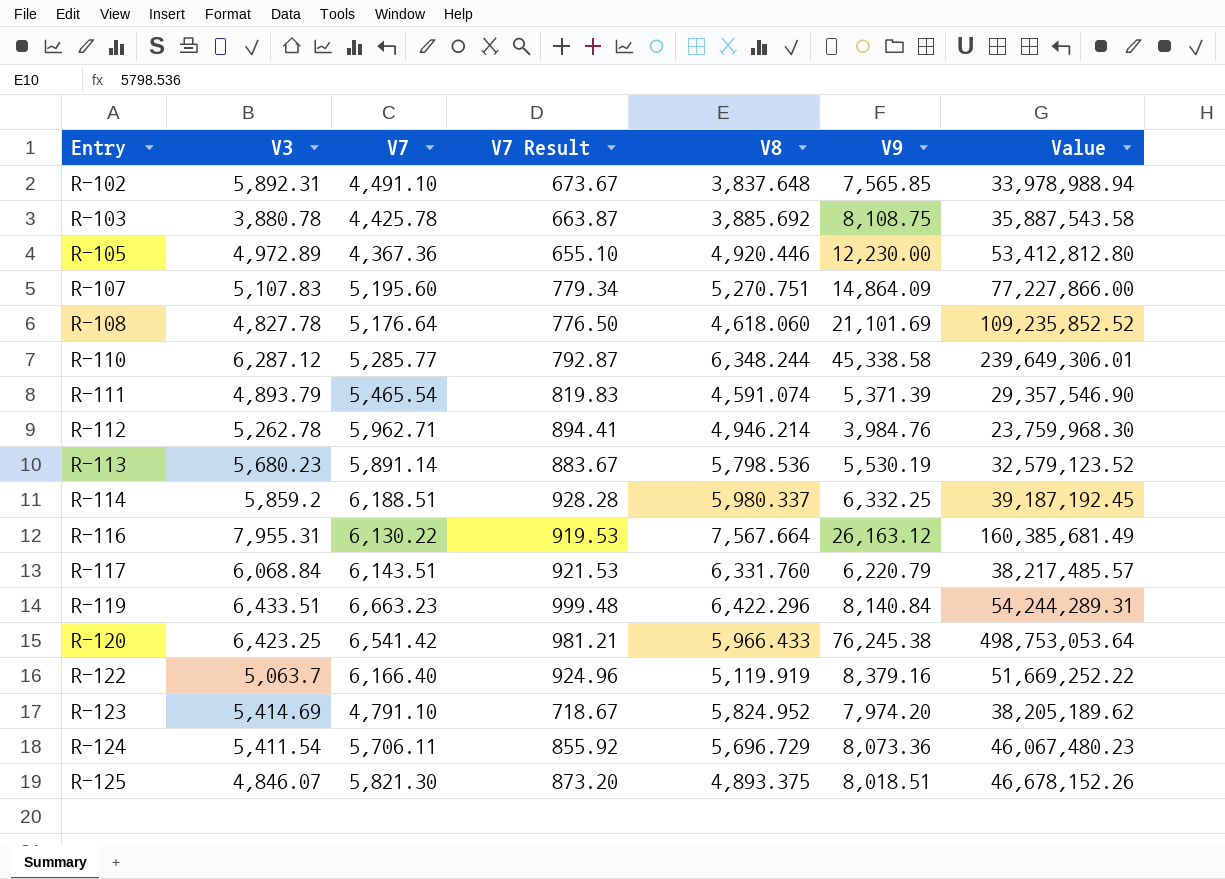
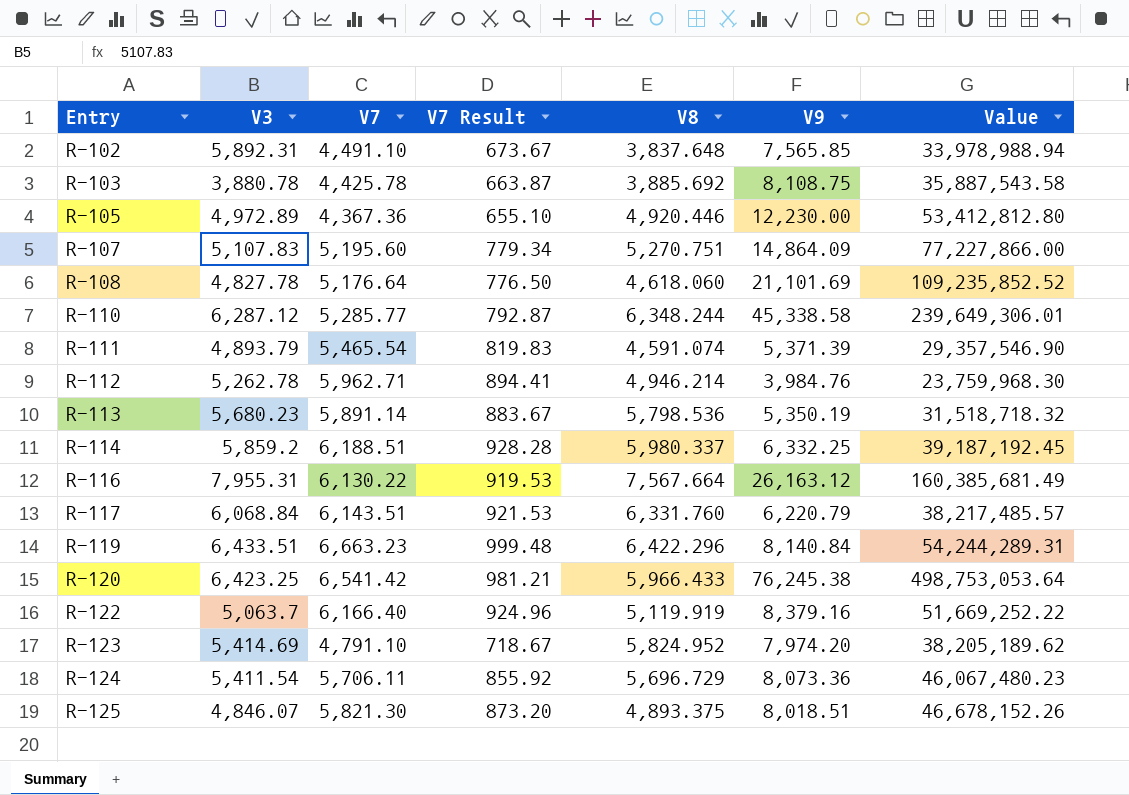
R-113 | V9: 5,530.19 -> 5,350.19
R-113 | Value: 32,579,123.52 -> 31,518,718.32

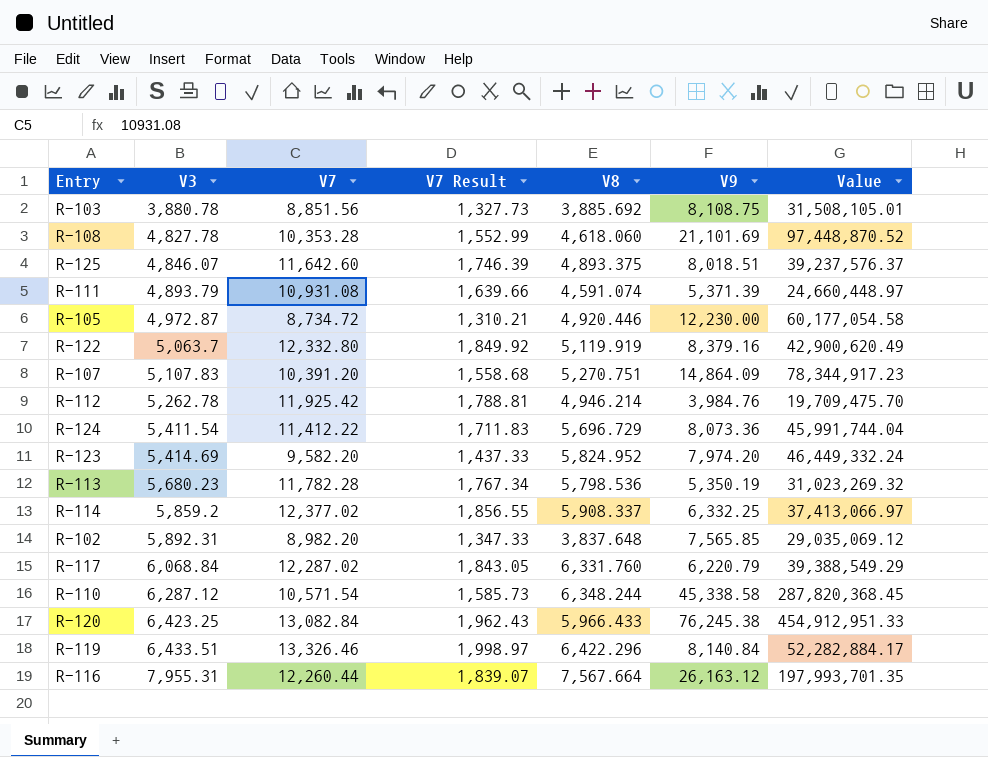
row order: Entry ascending -> V3 ascending
column Value | formula: [V7] * [V9] -> [V8] * [V9]
R-103 | V7: 4,425.78 -> 8,851.56
R-103 | V7 Result: 663.87 -> 1,327.73
R-108 | V7: 5,176.64 -> 10,353.28
R-108 | V7 Result: 776.50 -> 1,552.99
R-125 | V7: 5,821.30 -> 11,642.60
R-125 | V7 Result: 873.20 -> 1,746.39
R-111 | V7: 5,465.54 -> 10,931.08
R-111 | V7 Result: 819.83 -> 1,639.66
R-105 | V3: 4,972.89 -> 4,972.87
R-105 | V7: 4,367.36 -> 8,734.72
R-105 | V7 Result: 655.10 -> 1,310.21
R-122 | V7: 6,166.40 -> 12,332.80
R-122 | V7 Result: 924.96 -> 1,849.92
R-107 | V7: 5,195.60 -> 10,391.20
R-107 | V7 Result: 779.34 -> 1,558.68
R-112 | V7: 5,962.71 -> 11,925.42
R-112 | V7 Result: 894.41 -> 1,788.81
R-124 | V7: 5,706.11 -> 11,412.22
R-124 | V7 Result: 855.92 -> 1,711.83
R-123 | V7: 4,791.10 -> 9,582.20
R-123 | V7 Result: 718.67 -> 1,437.33
R-113 | V7: 5,891.14 -> 11,782.28
R-113 | V7 Result: 883.67 -> 1,767.34
R-114 | V7: 6,188.51 -> 12,377.02
R-114 | V7 Result: 928.28 -> 1,856.55
R-114 | V8: 5,980.337 -> 5,908.337
R-102 | V7: 4,491.10 -> 8,982.20
R-102 | V7 Result: 673.67 -> 1,347.33
R-117 | V7: 6,143.51 -> 12,287.02
R-117 | V7 Result: 921.53 -> 1,843.05
R-110 | V7: 5,285.77 -> 10,571.54
R-110 | V7 Result: 792.87 -> 1,585.73
R-120 | V7: 6,541.42 -> 13,082.84
R-120 | V7 Result: 981.21 -> 1,962.43
R-119 | V7: 6,663.23 -> 13,326.46
R-119 | V7 Result: 999.48 -> 1,998.97
R-116 | V7: 6,130.22 -> 12,260.44
R-116 | V7 Result: 919.53 -> 1,839.07

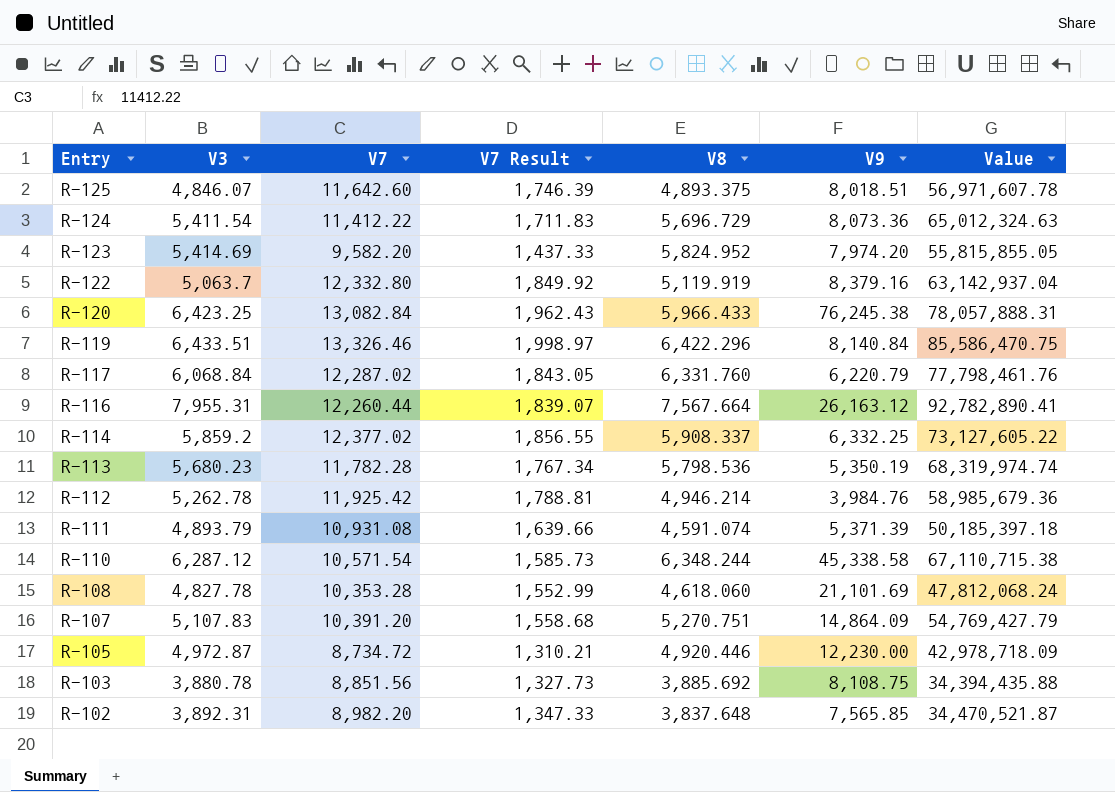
row order: V3 ascending -> Entry descending
column Value | formula: [V8] * [V9] -> [V7] * [V8]
R-102 | V3: 5,892.31 -> 3,892.31

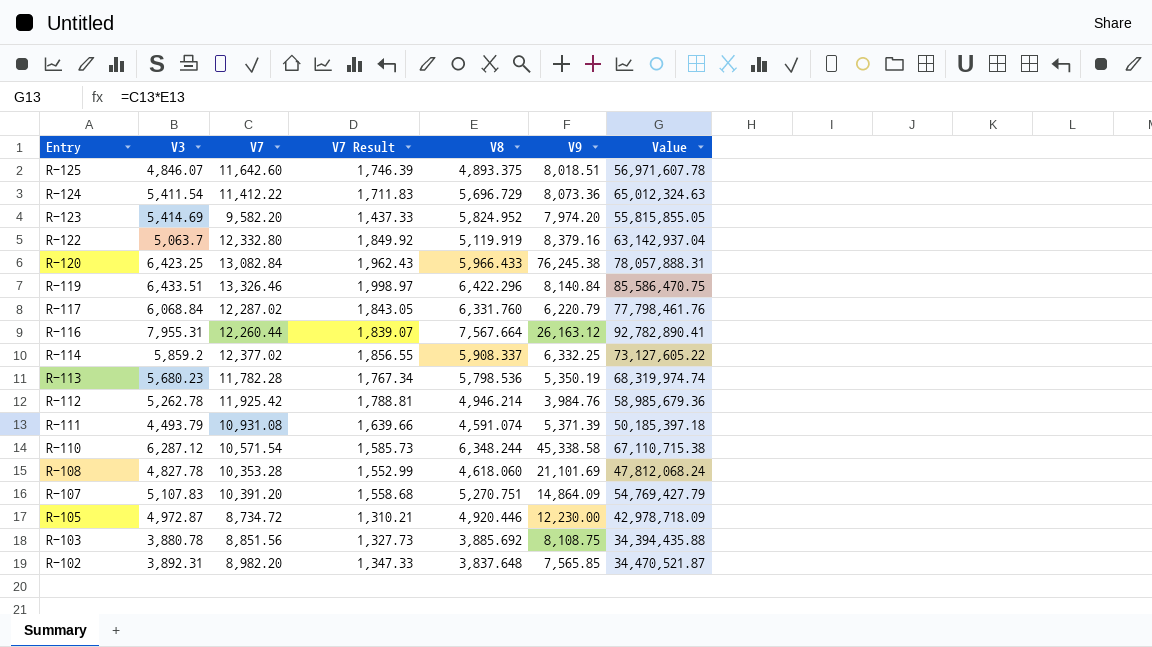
R-111 | V3: 4,893.79 -> 4,493.79

